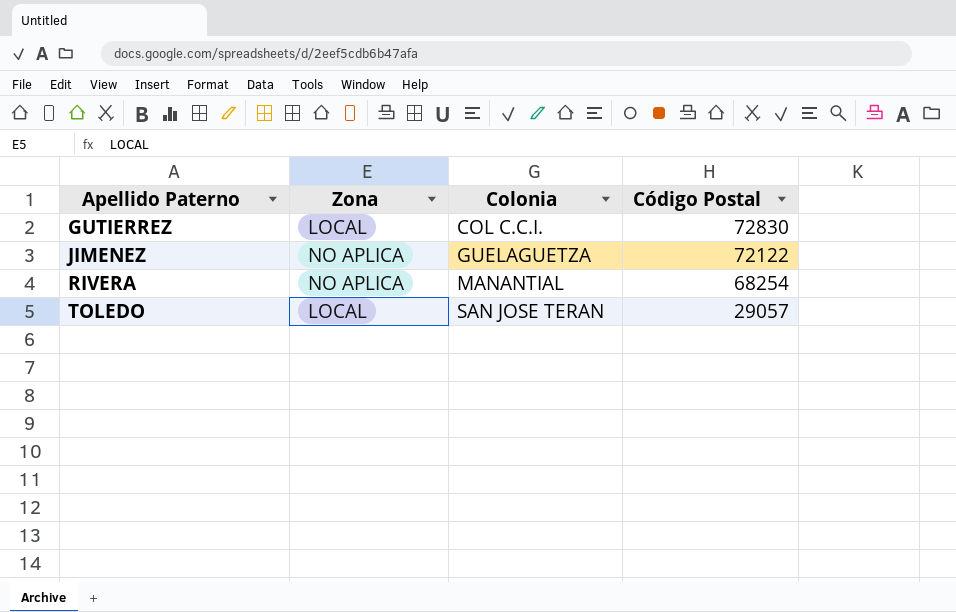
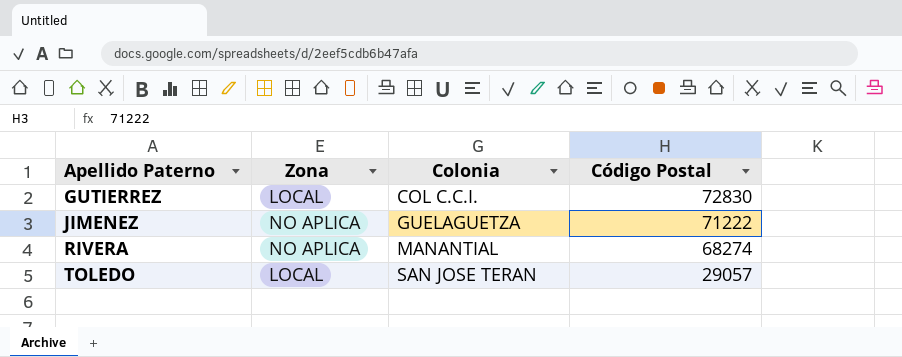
JIMENEZ | Código Postal: 72122 -> 71222
RIVERA | Código Postal: 68254 -> 68274

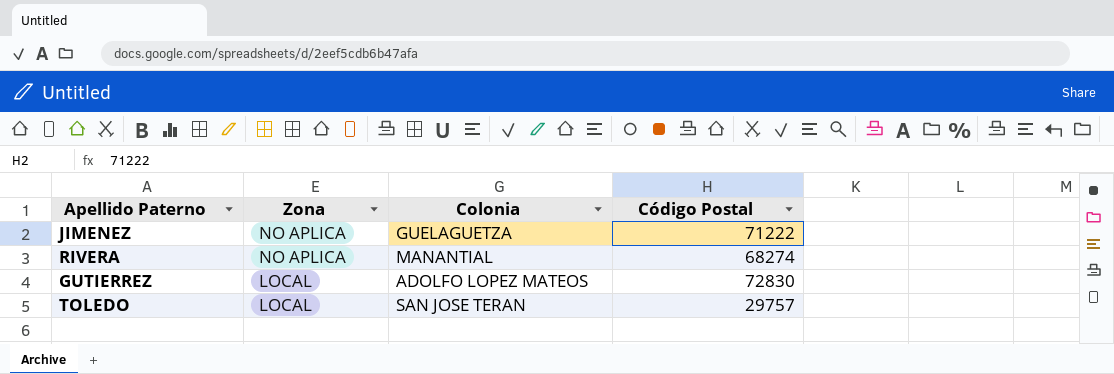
row order: Apellido Paterno ascending -> Zona descending
GUTIERREZ | Colonia: COL C.C.I. -> ADOLFO LOPEZ MATEOS
TOLEDO | Código Postal: 29057 -> 29757

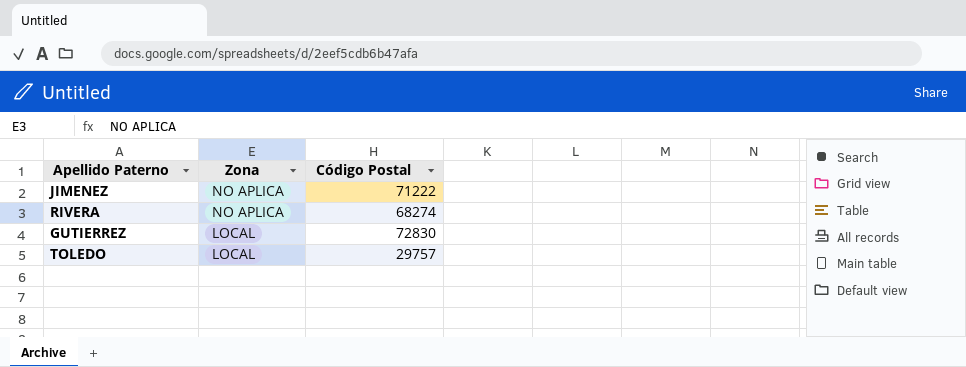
column Colonia | position: 3 -> none

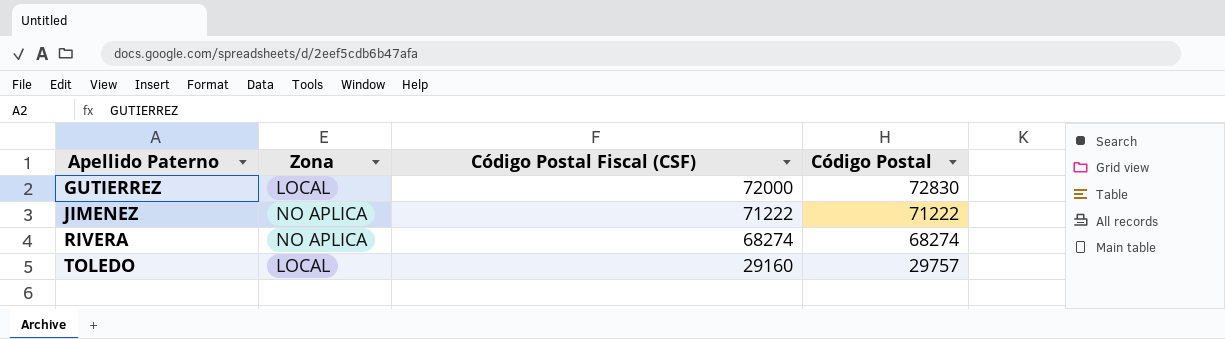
row order: Zona descending -> Apellido Paterno ascending
column Código Postal Fiscal (CSF) | position: none -> 3

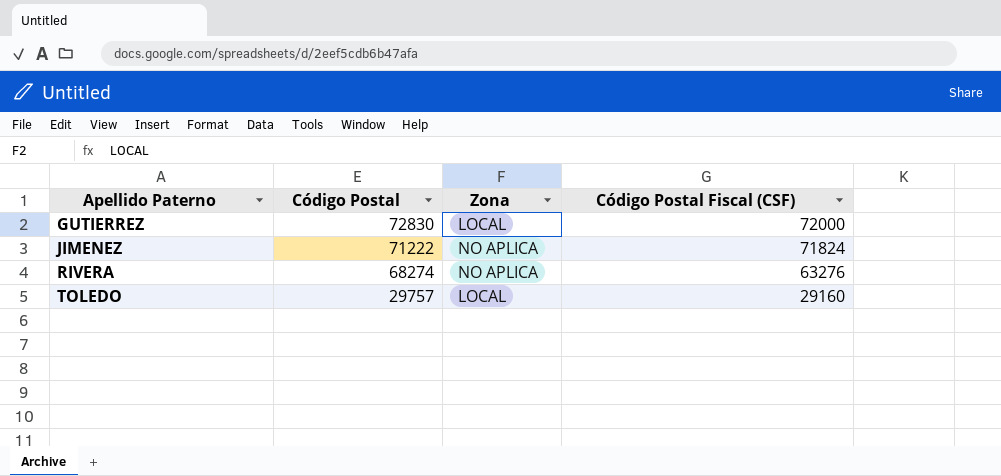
column Código Postal | position: 4 -> 2
JIMENEZ | Código Postal Fiscal (CSF): 71222 -> 71824
RIVERA | Código Postal Fiscal (CSF): 68274 -> 63276

